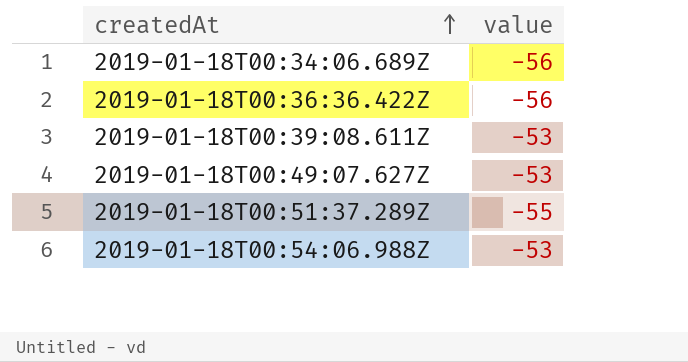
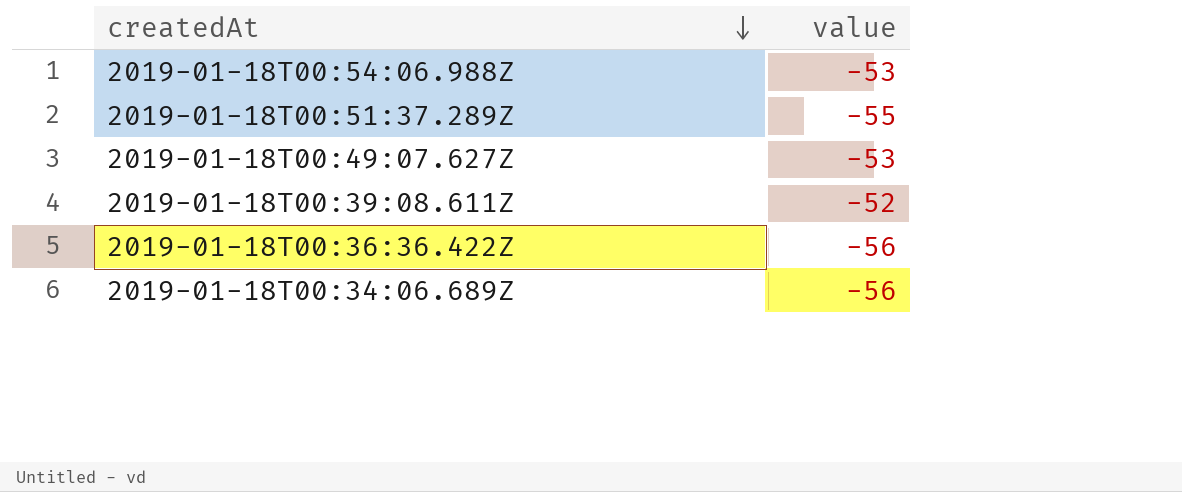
row order: createdAt ascending -> createdAt descending
2019-01-18T00:39:08.611Z | value: -53 -> -52

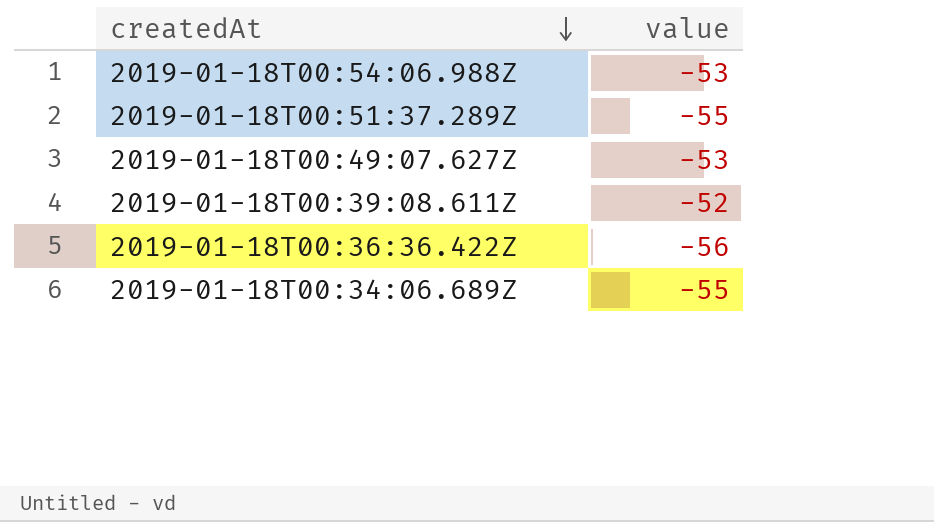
2019-01-18T00:34:06.689Z | value: -56 -> -55

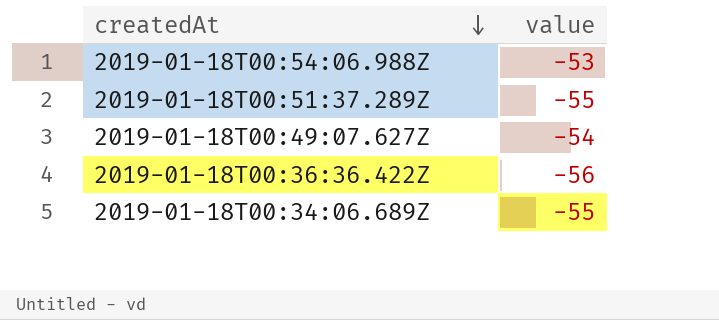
row 2019-01-18T00:39:08.611Z: -52 -> none
2019-01-18T00:49:07.627Z | value: -53 -> -54

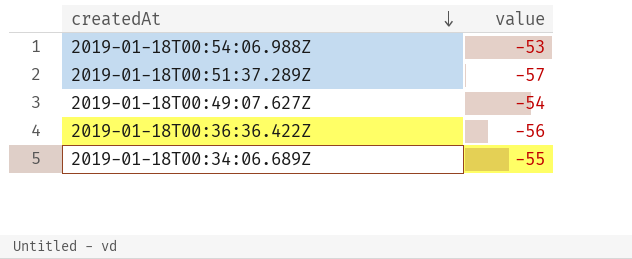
2019-01-18T00:51:37.289Z | value: -55 -> -57

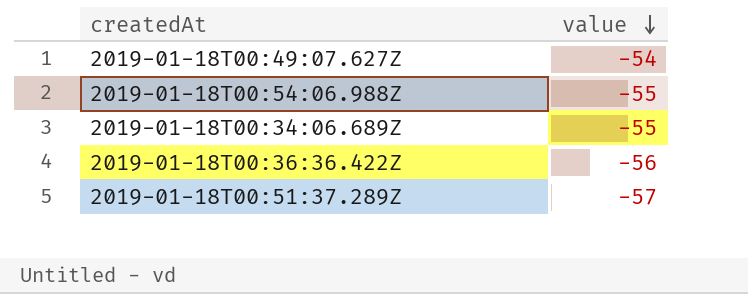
row order: createdAt descending -> value descending
2019-01-18T00:54:06.988Z | value: -53 -> -55

